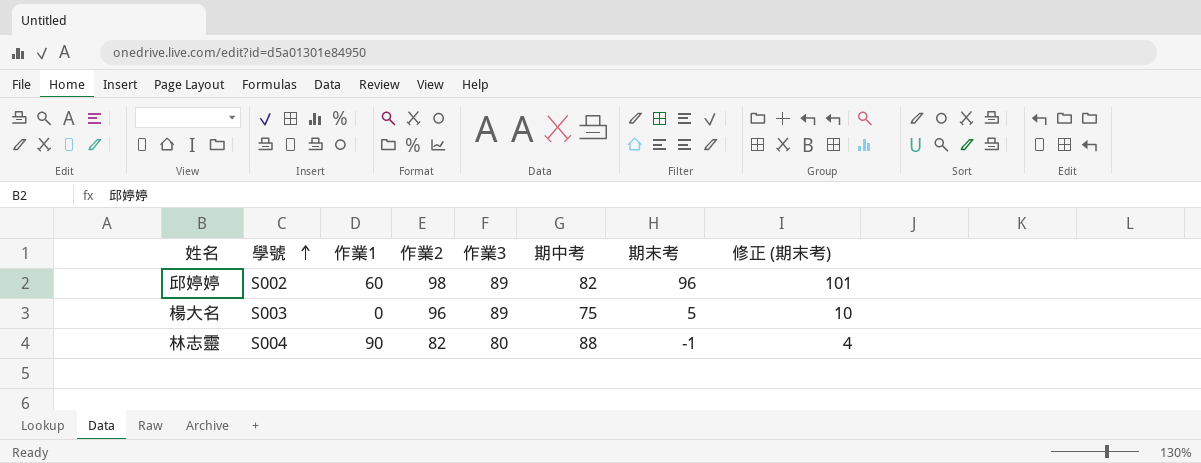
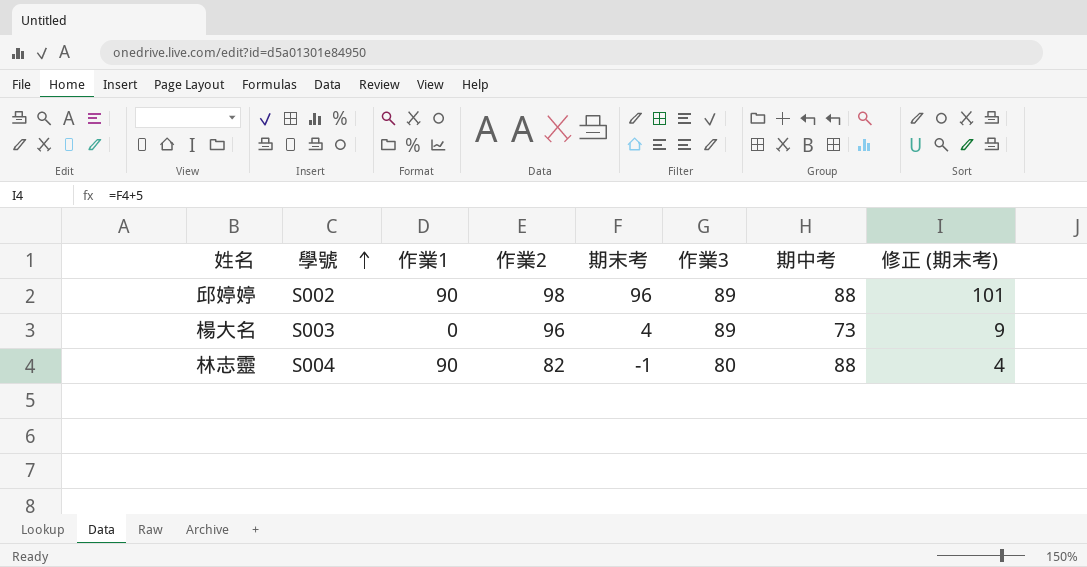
column 期末考 | position: 7 -> 5
邱婷婷 | 作業1: 60 -> 90
邱婷婷 | 期中考: 82 -> 88
楊大名 | 期末考: 5 -> 4
楊大名 | 期中考: 75 -> 73
楊大名 | 修正 (期末考): 10 -> 9

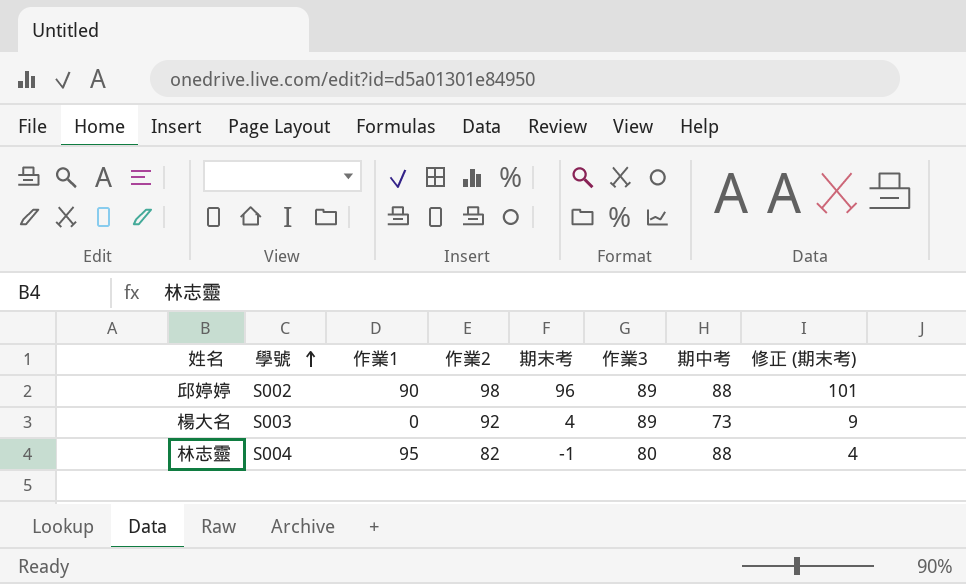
楊大名 | 作業2: 96 -> 92
林志靈 | 作業1: 90 -> 95

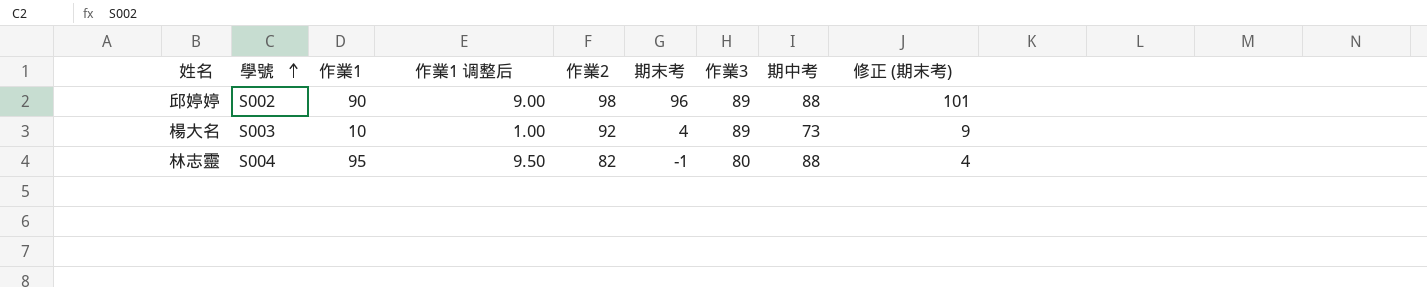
column 作業1 调整后 | formula: none -> [作業1] * 0.1
楊大名 | 作業1: 0 -> 10

